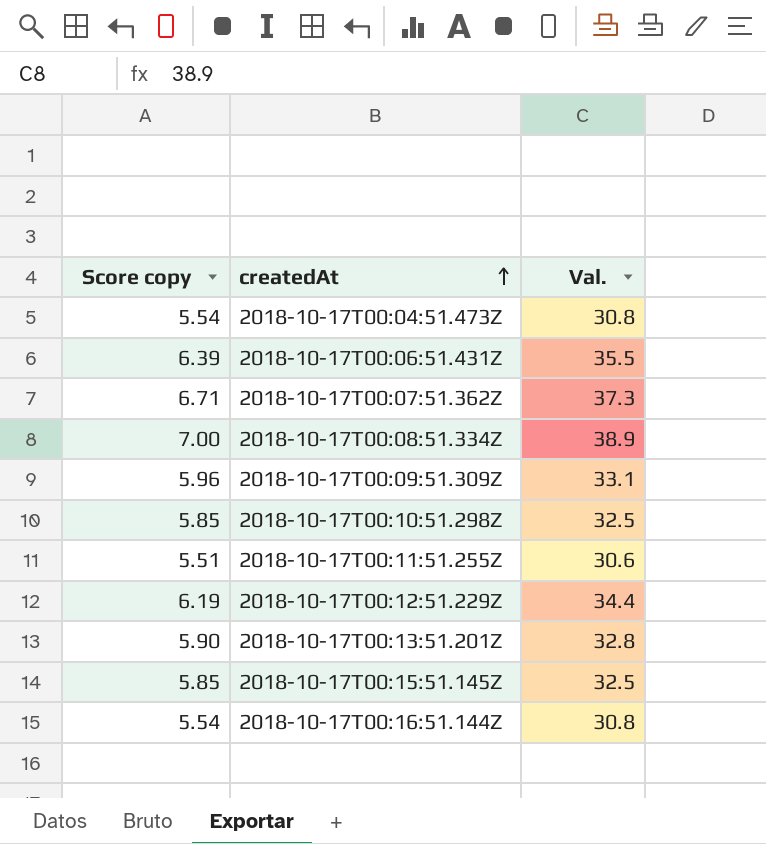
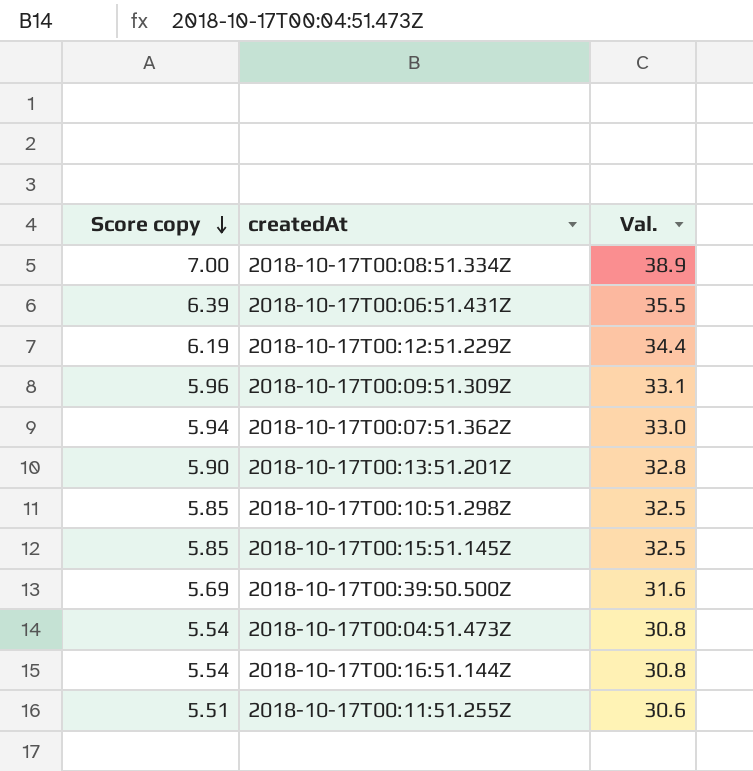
row order: createdAt ascending -> Score copy descending
2018-10-17T00:07:51.362Z | Score copy: 6.71 -> 5.94
2018-10-17T00:07:51.362Z | Val.: 37.3 -> 33.0
row 2018-10-17T00:39:50.500Z: none -> 5.69 | 31.6

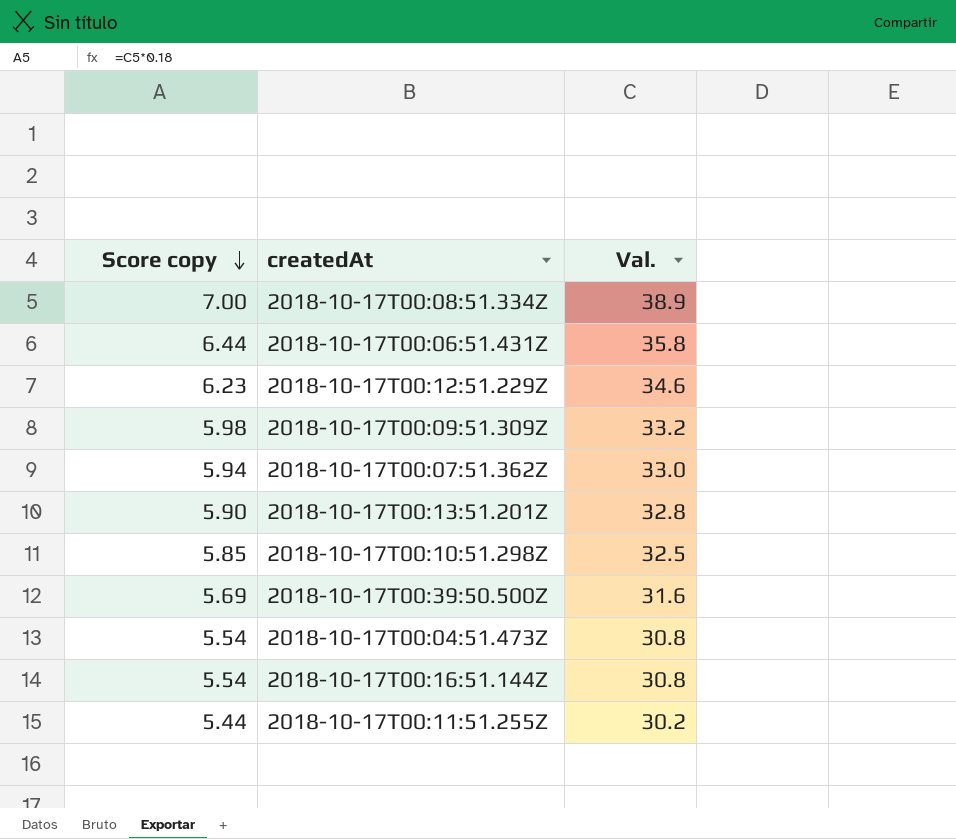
row 2018-10-17T00:15:51.145Z: 5.85 | 32.5 -> none
2018-10-17T00:06:51.431Z | Score copy: 6.39 -> 6.44
2018-10-17T00:06:51.431Z | Val.: 35.5 -> 35.8
2018-10-17T00:12:51.229Z | Score copy: 6.19 -> 6.23
2018-10-17T00:12:51.229Z | Val.: 34.4 -> 34.6
2018-10-17T00:09:51.309Z | Score copy: 5.96 -> 5.98
2018-10-17T00:09:51.309Z | Val.: 33.1 -> 33.2
2018-10-17T00:11:51.255Z | Score copy: 5.51 -> 5.44
2018-10-17T00:11:51.255Z | Val.: 30.6 -> 30.2

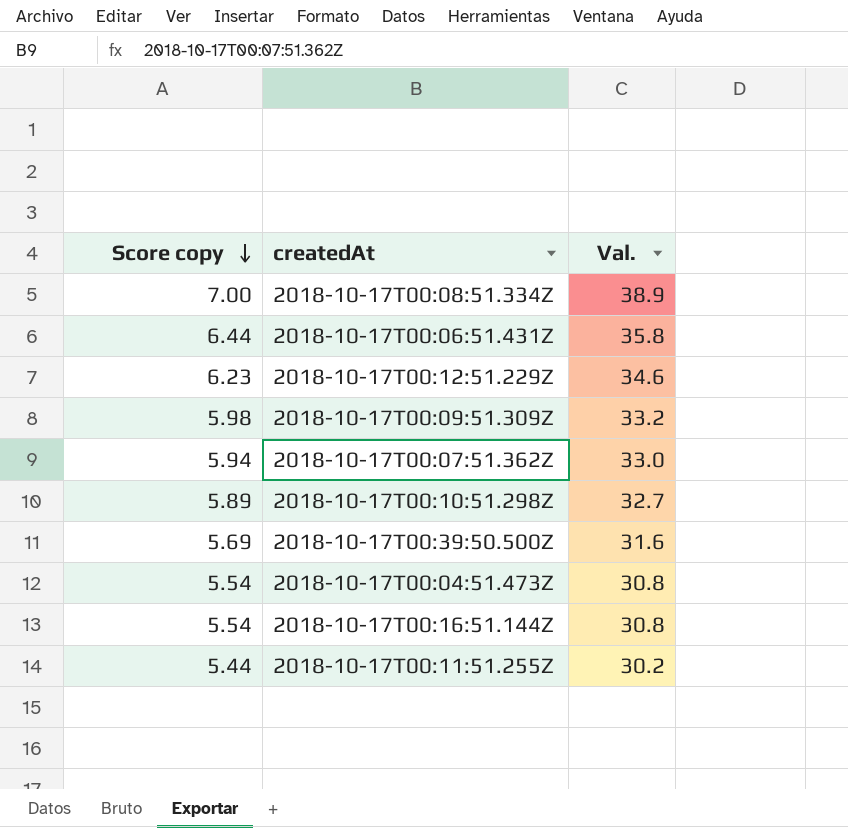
row 2018-10-17T00:13:51.201Z: 5.90 | 32.8 -> none
2018-10-17T00:10:51.298Z | Score copy: 5.85 -> 5.89
2018-10-17T00:10:51.298Z | Val.: 32.5 -> 32.7

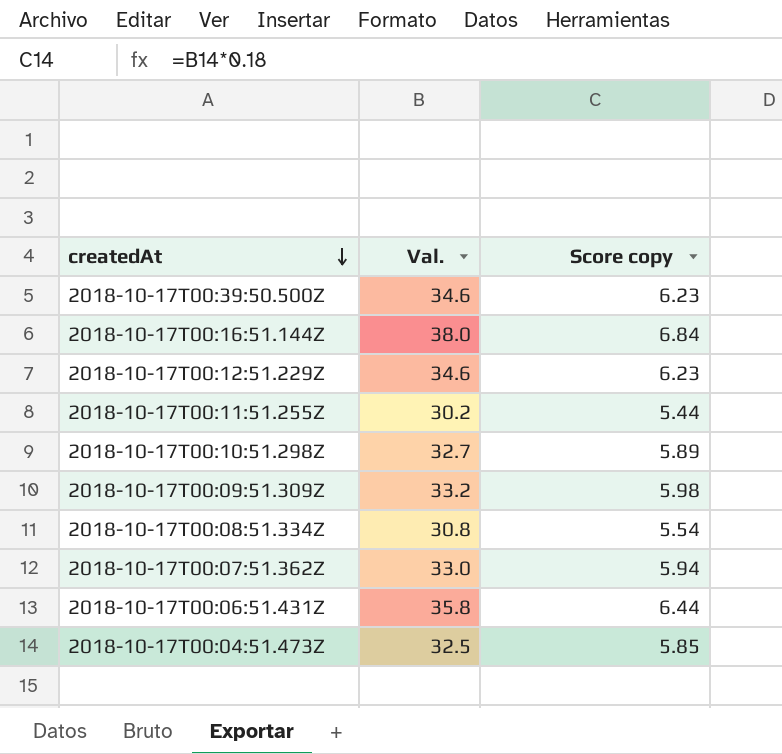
row order: Score copy descending -> createdAt descending
column Score copy | position: 1 -> 3
2018-10-17T00:39:50.500Z | Val.: 31.6 -> 34.6
2018-10-17T00:39:50.500Z | Score copy: 5.69 -> 6.23
2018-10-17T00:16:51.144Z | Val.: 30.8 -> 38.0
2018-10-17T00:16:51.144Z | Score copy: 5.54 -> 6.84
2018-10-17T00:08:51.334Z | Val.: 38.9 -> 30.8
2018-10-17T00:08:51.334Z | Score copy: 7.00 -> 5.54
2018-10-17T00:04:51.473Z | Val.: 30.8 -> 32.5
2018-10-17T00:04:51.473Z | Score copy: 5.54 -> 5.85

